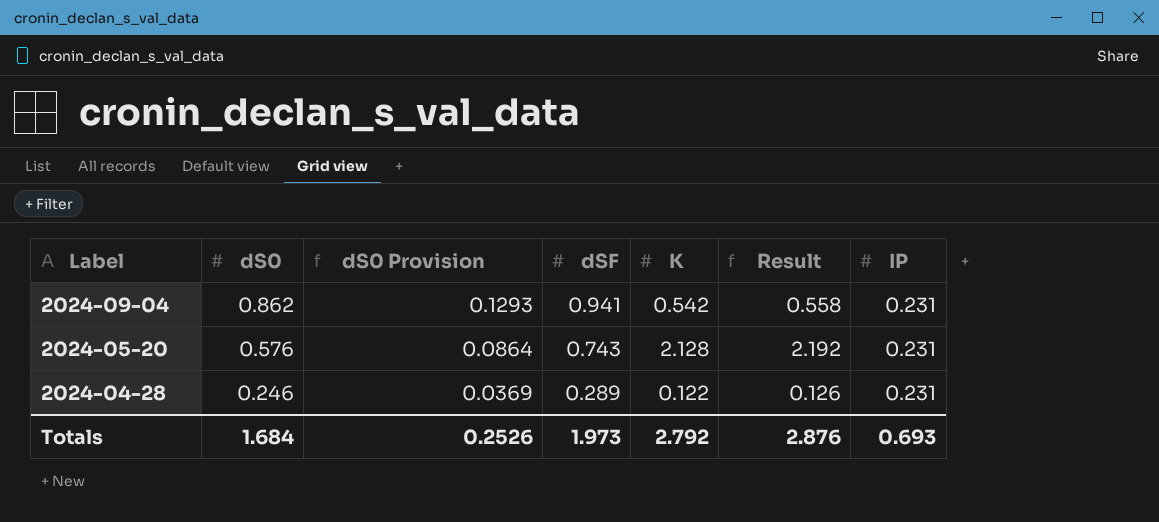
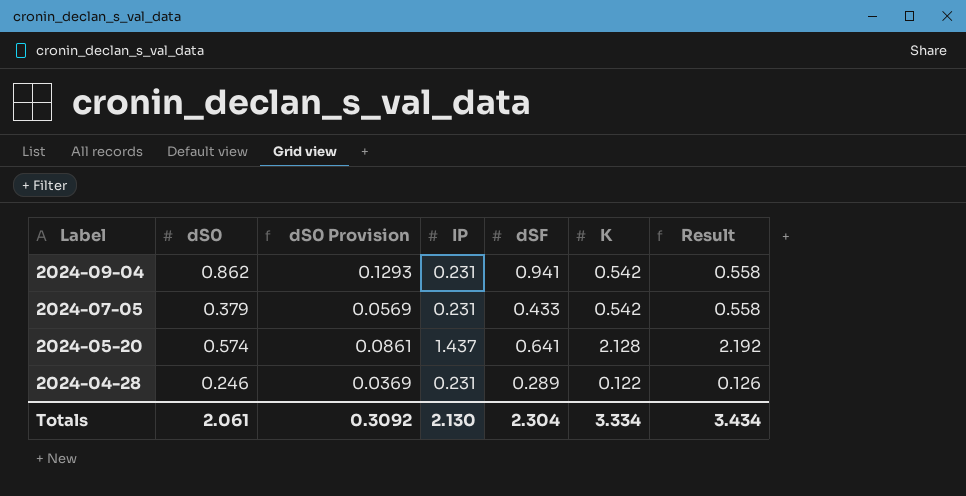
column IP | position: 7 -> 4
row 2024-07-05: none -> 0.379 | 0.0569 | 0.231 | 0.433 | 0.542 | 0.558
2024-05-20 | dS0: 0.576 -> 0.574
2024-05-20 | dS0 Provision: 0.0864 -> 0.0861
2024-05-20 | IP: 0.231 -> 1.437
2024-05-20 | dSF: 0.743 -> 0.641
Totals | dS0: 1.684 -> 2.061
Totals | dS0 Provision: 0.2526 -> 0.3092
Totals | IP: 0.693 -> 2.130
Totals | dSF: 1.973 -> 2.304
Totals | K: 2.792 -> 3.334
Totals | Result: 2.876 -> 3.434

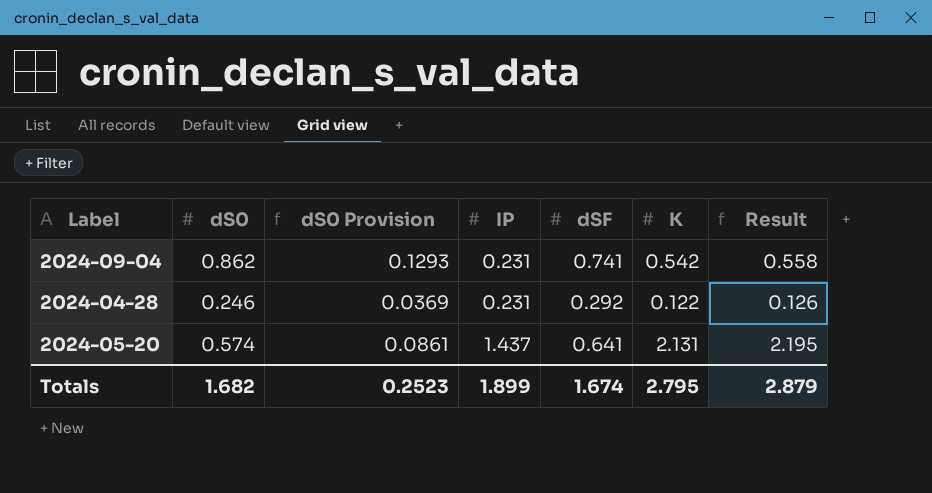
row order: Label descending -> IP ascending
row 2024-07-05: 0.379 | 0.0569 | 0.231 | 0.433 | 0.542 | 0.558 -> none
2024-09-04 | dSF: 0.941 -> 0.741
2024-04-28 | dSF: 0.289 -> 0.292
2024-05-20 | K: 2.128 -> 2.131
2024-05-20 | Result: 2.192 -> 2.195
Totals | dS0: 2.061 -> 1.682
Totals | dS0 Provision: 0.3092 -> 0.2523
Totals | IP: 2.130 -> 1.899
Totals | dSF: 2.304 -> 1.674
Totals | K: 3.334 -> 2.795
Totals | Result: 3.434 -> 2.879

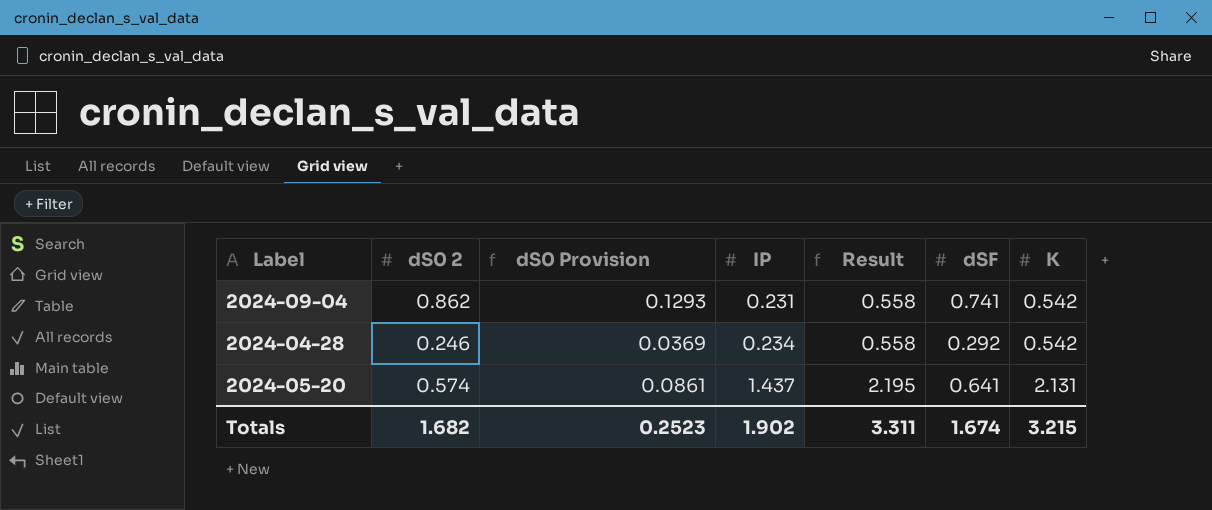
column name: dS0 -> dS0 2
column Result | position: 7 -> 5
2024-04-28 | IP: 0.231 -> 0.234
2024-04-28 | Result: 0.126 -> 0.558
2024-04-28 | K: 0.122 -> 0.542
Totals | IP: 1.899 -> 1.902
Totals | Result: 2.879 -> 3.311
Totals | K: 2.795 -> 3.215

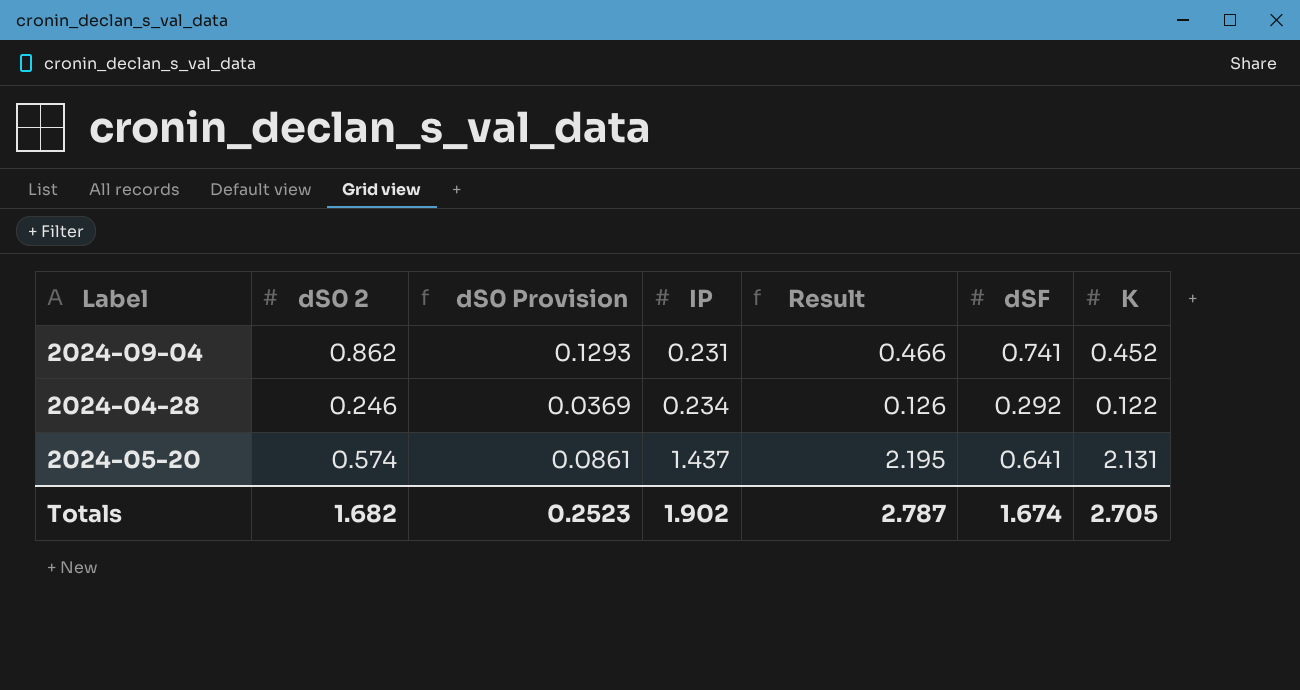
2024-09-04 | Result: 0.558 -> 0.466
2024-09-04 | K: 0.542 -> 0.452
2024-04-28 | Result: 0.558 -> 0.126
2024-04-28 | K: 0.542 -> 0.122
Totals | Result: 3.311 -> 2.787
Totals | K: 3.215 -> 2.705

